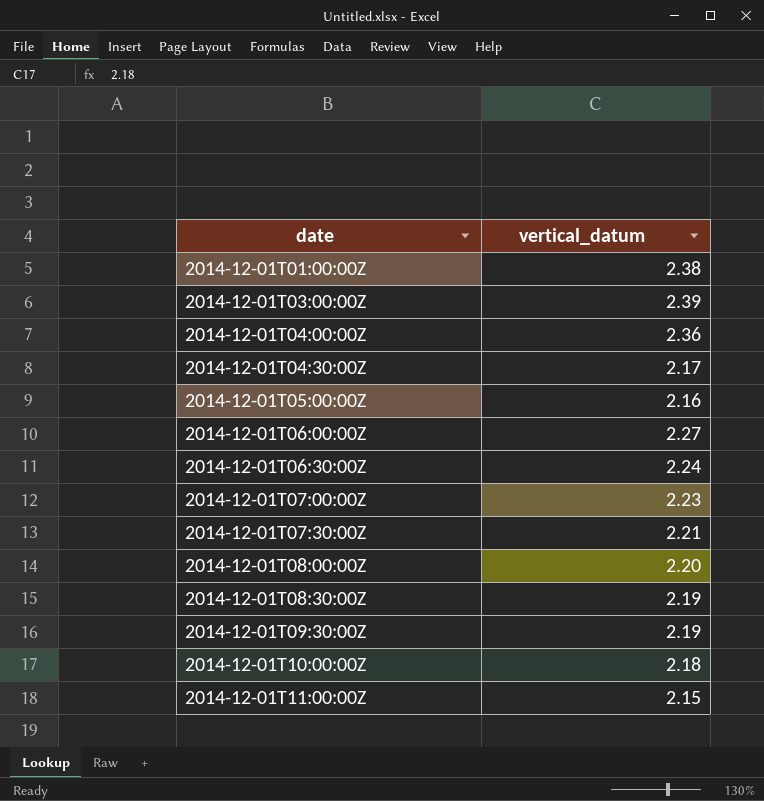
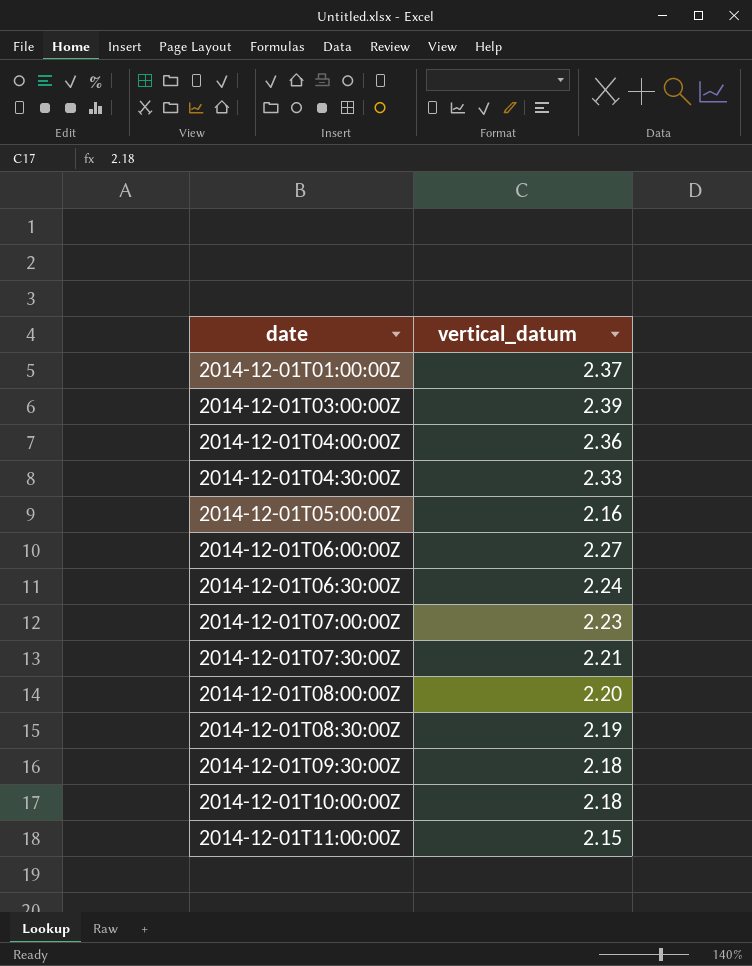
2014-12-01T01:00:00Z | vertical_datum: 2.38 -> 2.37
2014-12-01T04:30:00Z | vertical_datum: 2.17 -> 2.33
2014-12-01T09:30:00Z | vertical_datum: 2.19 -> 2.18

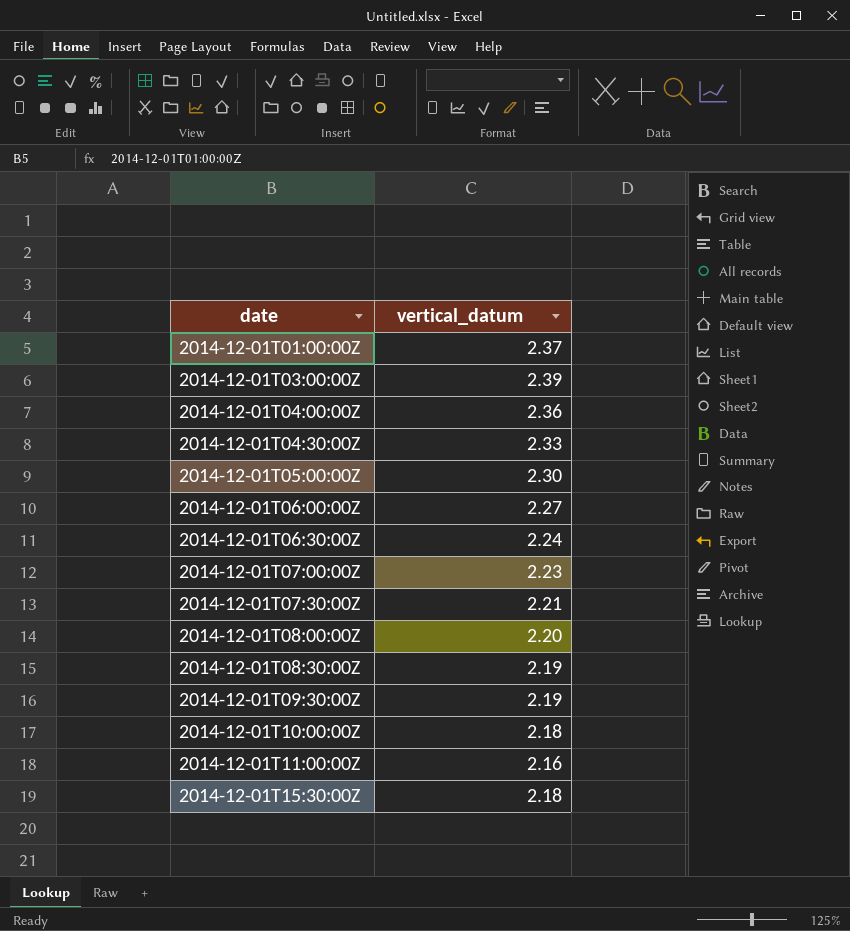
2014-12-01T05:00:00Z | vertical_datum: 2.16 -> 2.30
2014-12-01T09:30:00Z | vertical_datum: 2.18 -> 2.19
2014-12-01T11:00:00Z | vertical_datum: 2.15 -> 2.16
row 2014-12-01T15:30:00Z: none -> 2.18

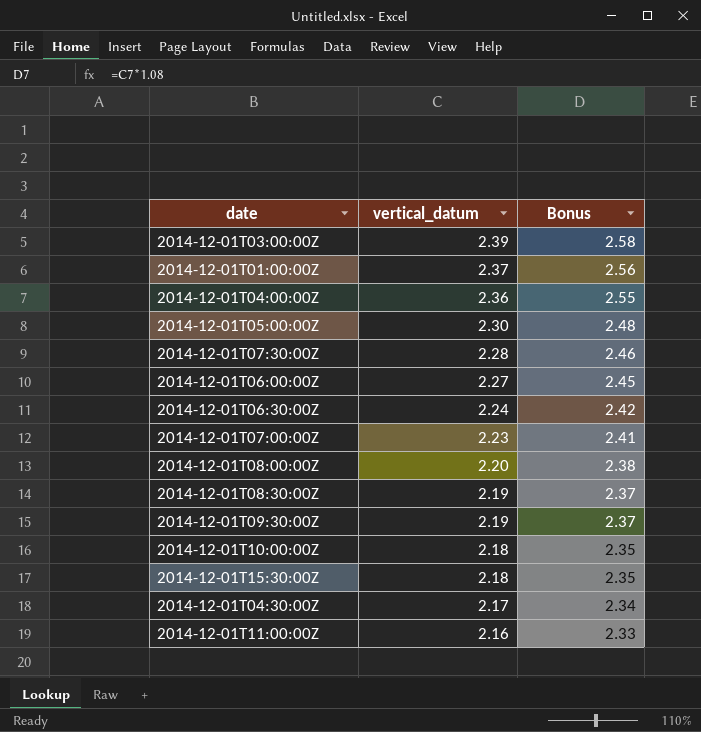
row order: date ascending -> vertical_datum descending
column Bonus | formula: none -> [vertical_datum] * 1.08
2014-12-01T07:30:00Z | vertical_datum: 2.21 -> 2.28
2014-12-01T04:30:00Z | vertical_datum: 2.33 -> 2.17

